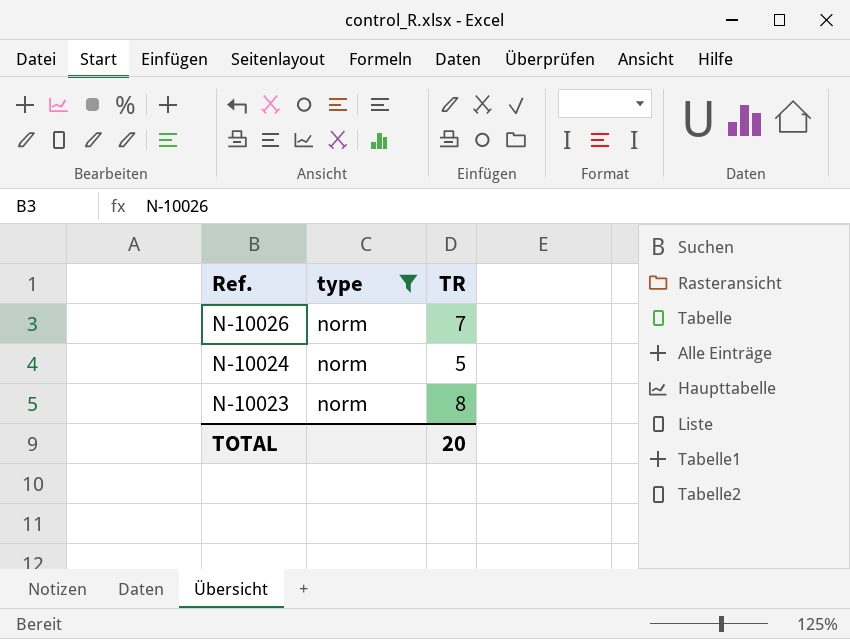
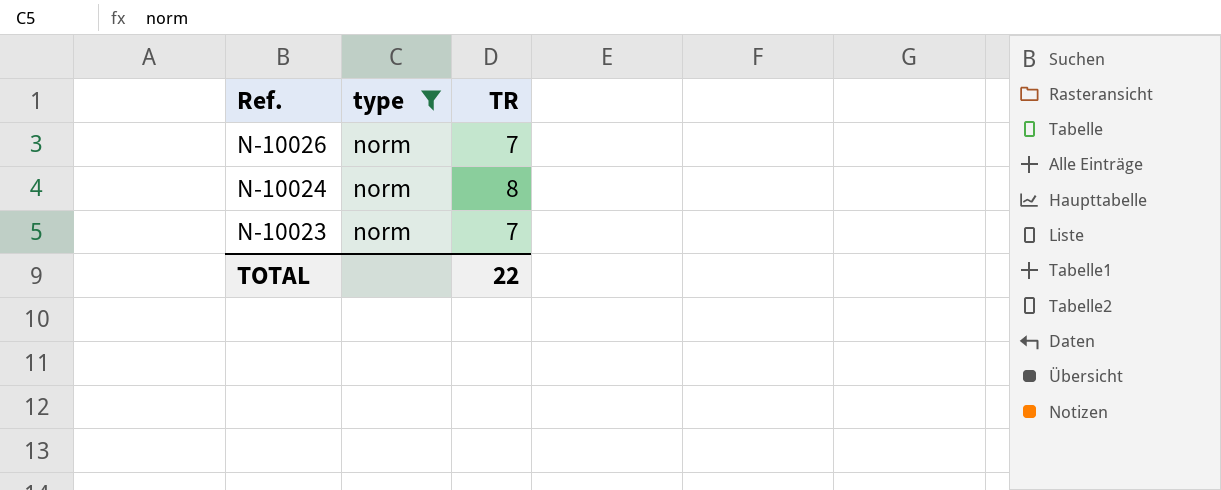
N-10024 | TR: 5 -> 8
N-10023 | TR: 8 -> 7
TOTAL | TR: 20 -> 22

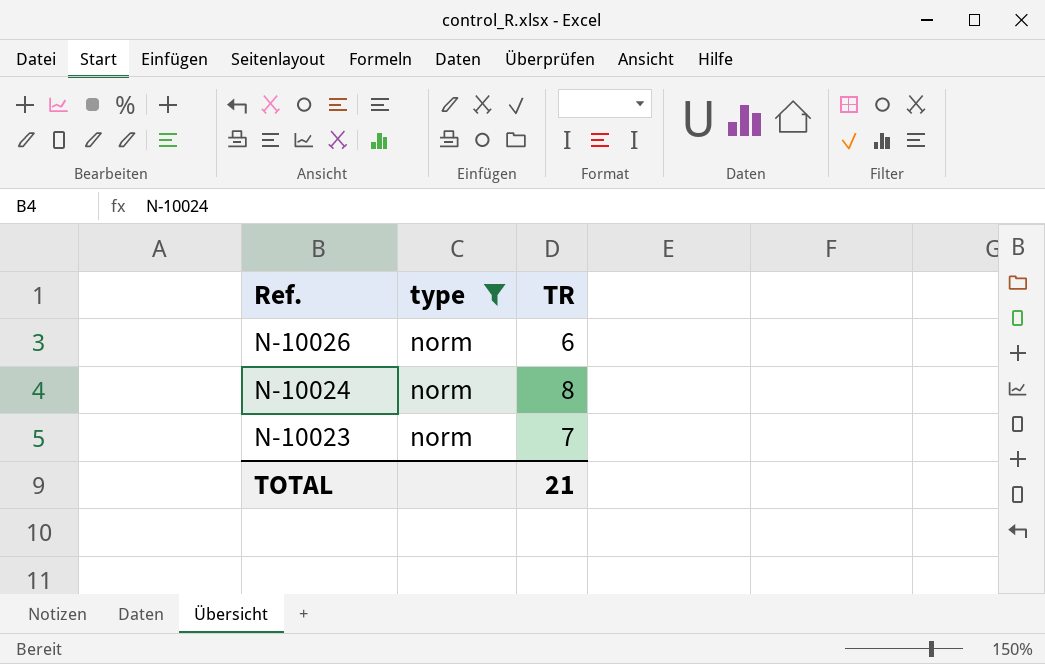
N-10026 | TR: 7 -> 6
TOTAL | TR: 22 -> 21

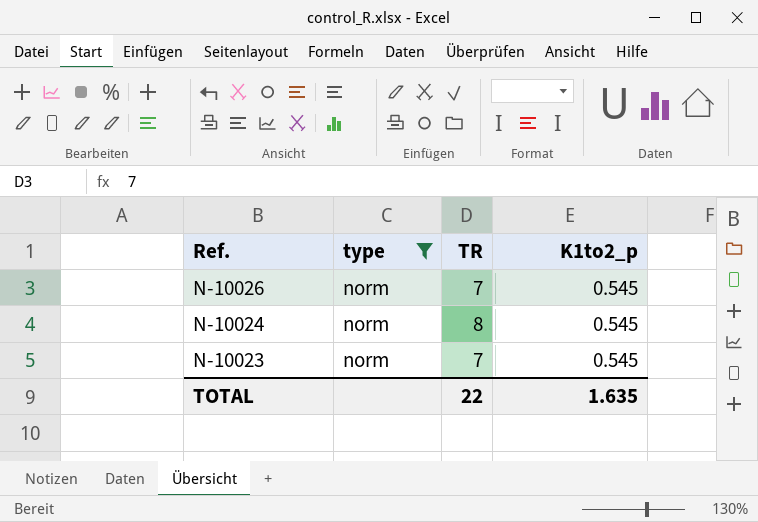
column K1to2_p | position: none -> 4
N-10026 | TR: 6 -> 7
TOTAL | TR: 21 -> 22

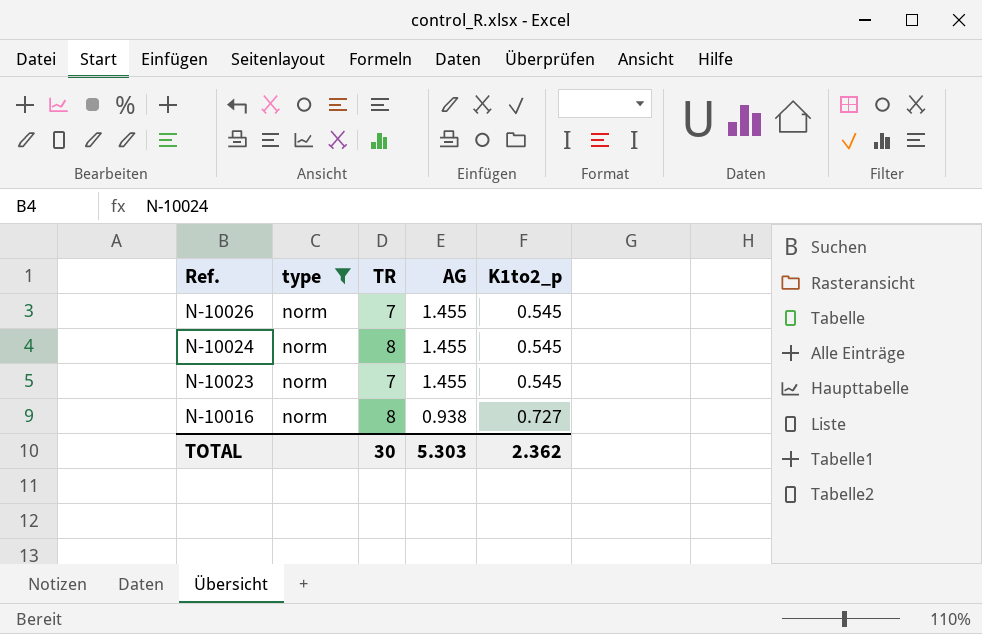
column AG | position: none -> 4
row N-10016: none -> norm | 8 | 0.938 | 0.727
TOTAL | TR: 22 -> 30
TOTAL | K1to2_p: 1.635 -> 2.362

